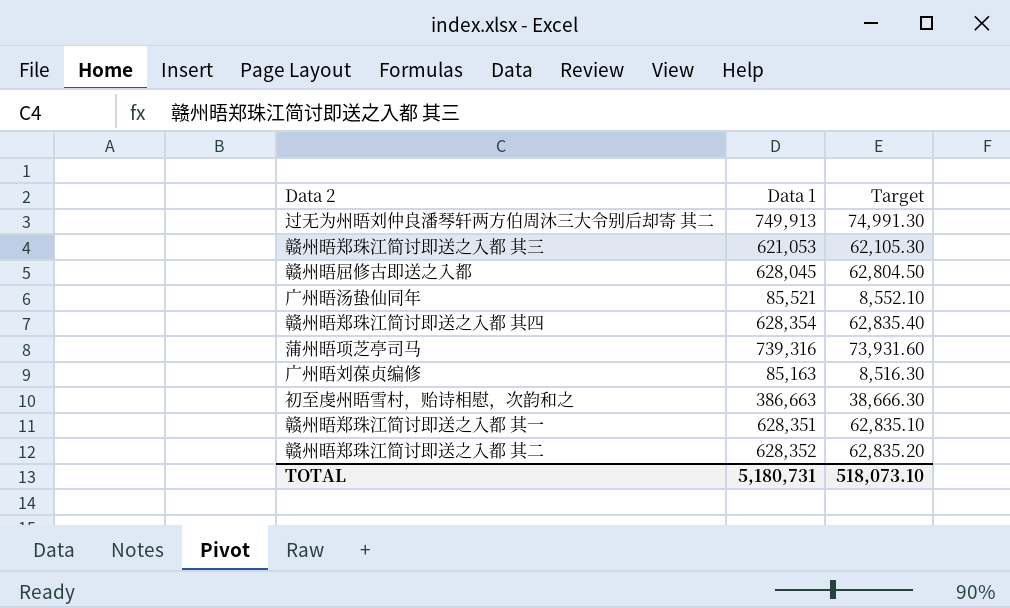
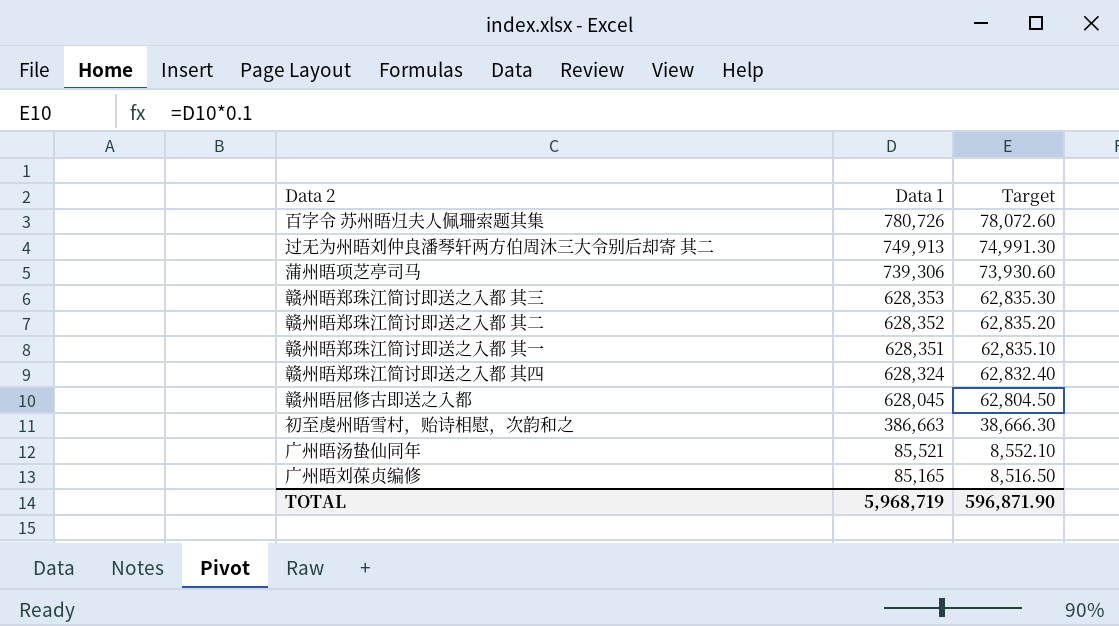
row order: none -> Data 1 descending
row 百字令 苏州晤归夫人佩珊索题其集: none -> 780,726 | 78,072.60
蒲州晤项芝亭司马 | Data 1: 739,316 -> 739,306
蒲州晤项芝亭司马 | Target: 73,931.60 -> 73,930.60
赣州晤郑珠江简讨即送之入都 其三 | Data 1: 621,053 -> 628,353
赣州晤郑珠江简讨即送之入都 其三 | Target: 62,105.30 -> 62,835.30
赣州晤郑珠江简讨即送之入都 其四 | Data 1: 628,354 -> 628,324
赣州晤郑珠江简讨即送之入都 其四 | Target: 62,835.40 -> 62,832.40
广州晤刘葆贞编修 | Data 1: 85,163 -> 85,165
广州晤刘葆贞编修 | Target: 8,516.30 -> 8,516.50
TOTAL | Data 1: 5,180,731 -> 5,968,719
TOTAL | Target: 518,073.10 -> 596,871.90

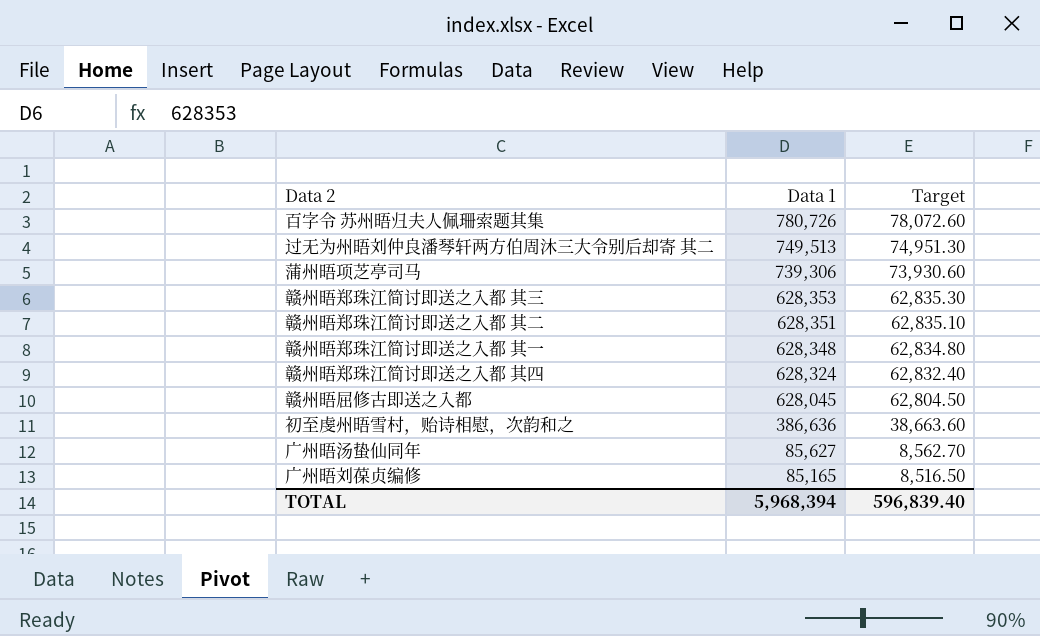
过无为州晤刘仲良潘琴轩两方伯周沐三大令别后却寄 其二 | Data 1: 749,913 -> 749,513
过无为州晤刘仲良潘琴轩两方伯周沐三大令别后却寄 其二 | Target: 74,991.30 -> 74,951.30
赣州晤郑珠江简讨即送之入都 其二 | Data 1: 628,352 -> 628,351
赣州晤郑珠江简讨即送之入都 其二 | Target: 62,835.20 -> 62,835.10
赣州晤郑珠江简讨即送之入都 其一 | Data 1: 628,351 -> 628,348
赣州晤郑珠江简讨即送之入都 其一 | Target: 62,835.10 -> 62,834.80
初至虔州晤雪村，贻诗相慰，次韵和之 | Data 1: 386,663 -> 386,636
初至虔州晤雪村，贻诗相慰，次韵和之 | Target: 38,666.30 -> 38,663.60
广州晤汤蛰仙同年 | Data 1: 85,521 -> 85,627
广州晤汤蛰仙同年 | Target: 8,552.10 -> 8,562.70
TOTAL | Data 1: 5,968,719 -> 5,968,394
TOTAL | Target: 596,871.90 -> 596,839.40

